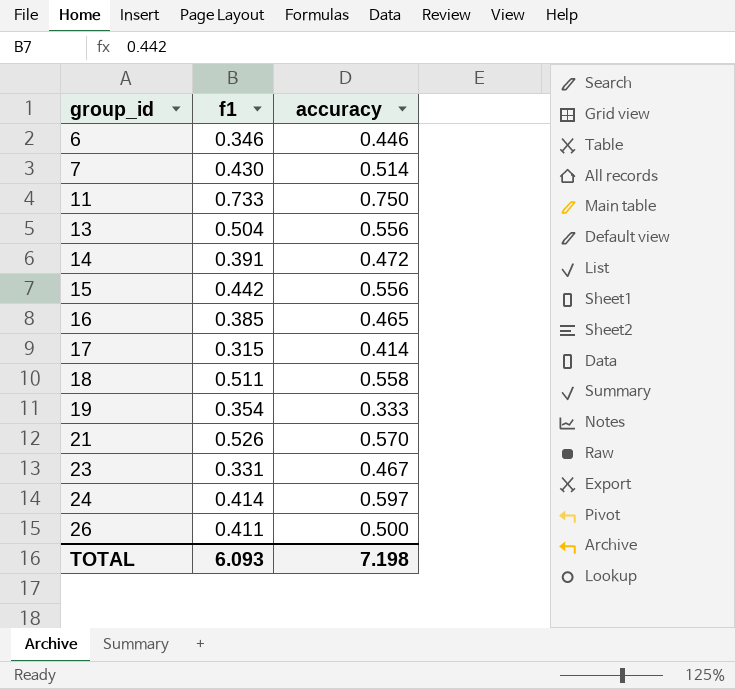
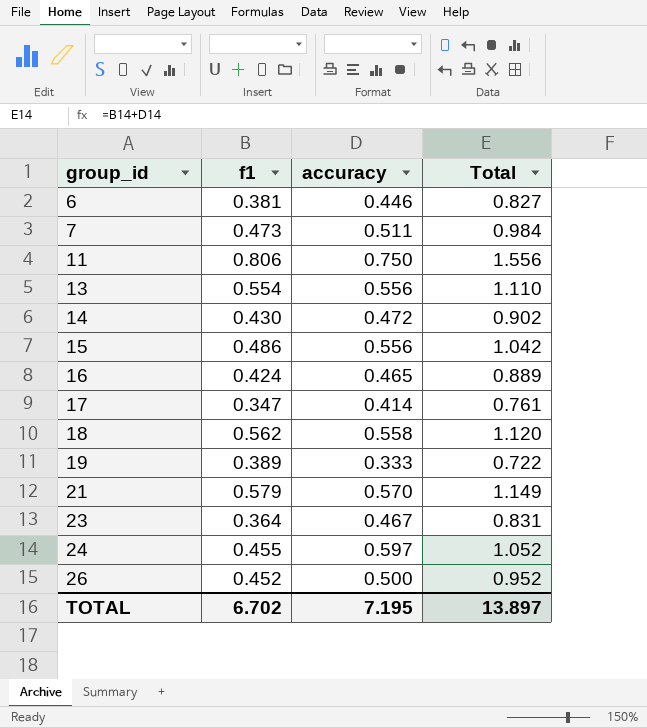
column Total | formula: none -> [f1] + [accuracy]
6 | f1: 0.346 -> 0.381
7 | f1: 0.430 -> 0.473
7 | accuracy: 0.514 -> 0.511
11 | f1: 0.733 -> 0.806
13 | f1: 0.504 -> 0.554
14 | f1: 0.391 -> 0.430
15 | f1: 0.442 -> 0.486
16 | f1: 0.385 -> 0.424
17 | f1: 0.315 -> 0.347
18 | f1: 0.511 -> 0.562
19 | f1: 0.354 -> 0.389
21 | f1: 0.526 -> 0.579
23 | f1: 0.331 -> 0.364
24 | f1: 0.414 -> 0.455
26 | f1: 0.411 -> 0.452
TOTAL | f1: 6.093 -> 6.702
TOTAL | accuracy: 7.198 -> 7.195

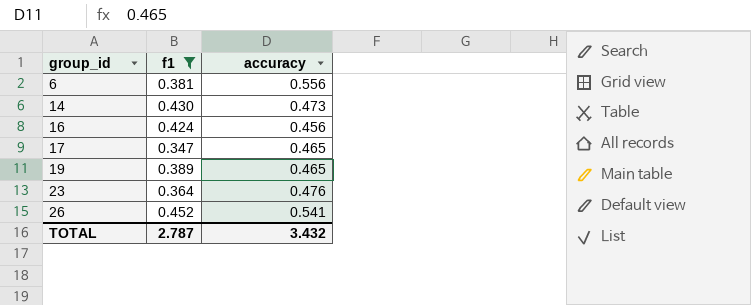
filter: none -> f1 <= 0.452
column Total | formula: [f1] + [accuracy] -> none
6 | accuracy: 0.446 -> 0.556
14 | accuracy: 0.472 -> 0.473
16 | accuracy: 0.465 -> 0.456
17 | accuracy: 0.414 -> 0.465
19 | accuracy: 0.333 -> 0.465
23 | accuracy: 0.467 -> 0.476
26 | accuracy: 0.500 -> 0.541
TOTAL | f1: 6.702 -> 2.787
TOTAL | accuracy: 7.195 -> 3.432

